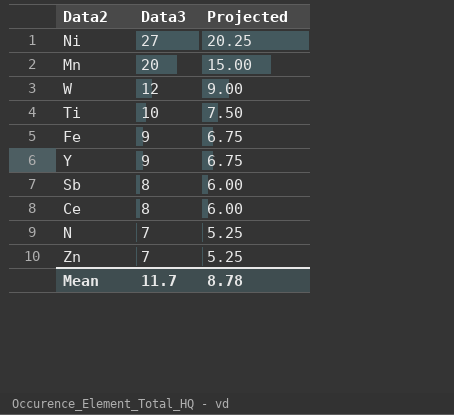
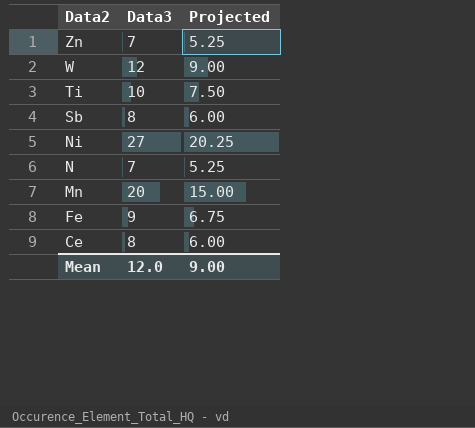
row order: Data3 descending -> Data2 descending
row Y: 9 | 6.75 -> none
Mean | Data3: 11.7 -> 12.0
Mean | Projected: 8.78 -> 9.00

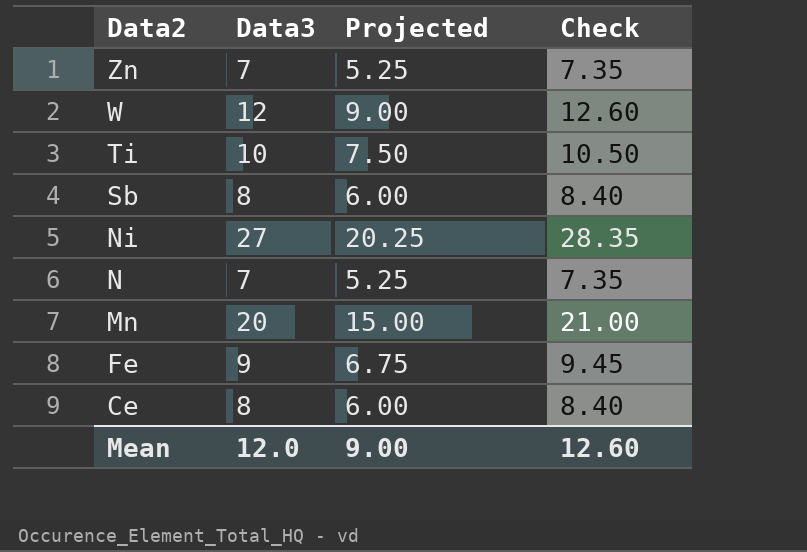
column Check | formula: none -> [Data3] * 1.05

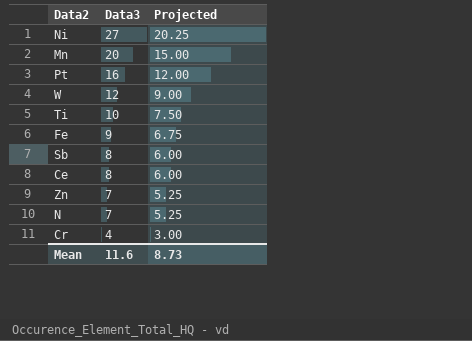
row order: Data2 descending -> Data3 descending
column Check | formula: [Data3] * 1.05 -> none
row Pt: none -> 16 | 12.00
row Cr: none -> 4 | 3.00
Mean | Data3: 12.0 -> 11.6
Mean | Projected: 9.00 -> 8.73

